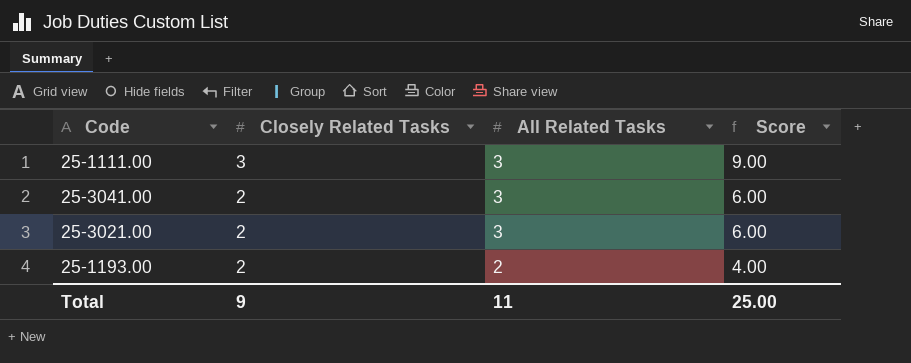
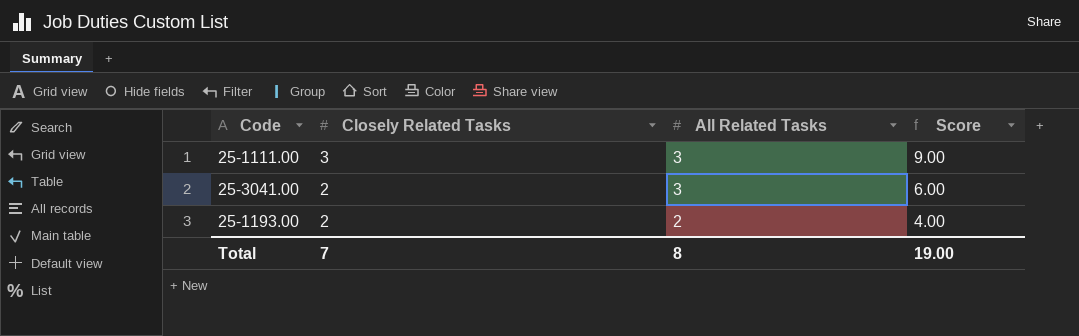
row 25-3021.00: 2 | 3 | 6.00 -> none
Total | Closely Related Tasks: 9 -> 7
Total | All Related Tasks: 11 -> 8
Total | Score: 25.00 -> 19.00

